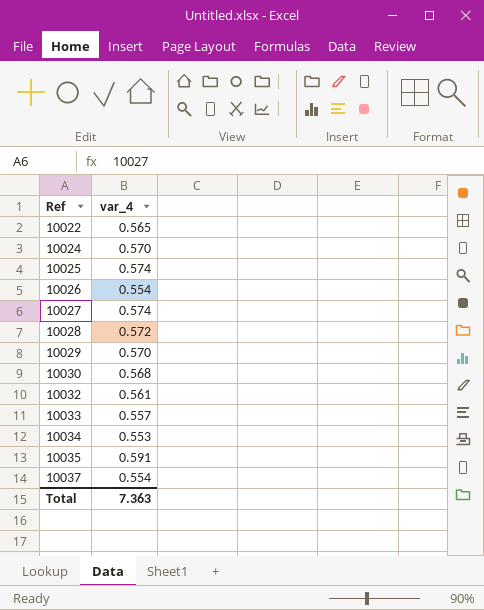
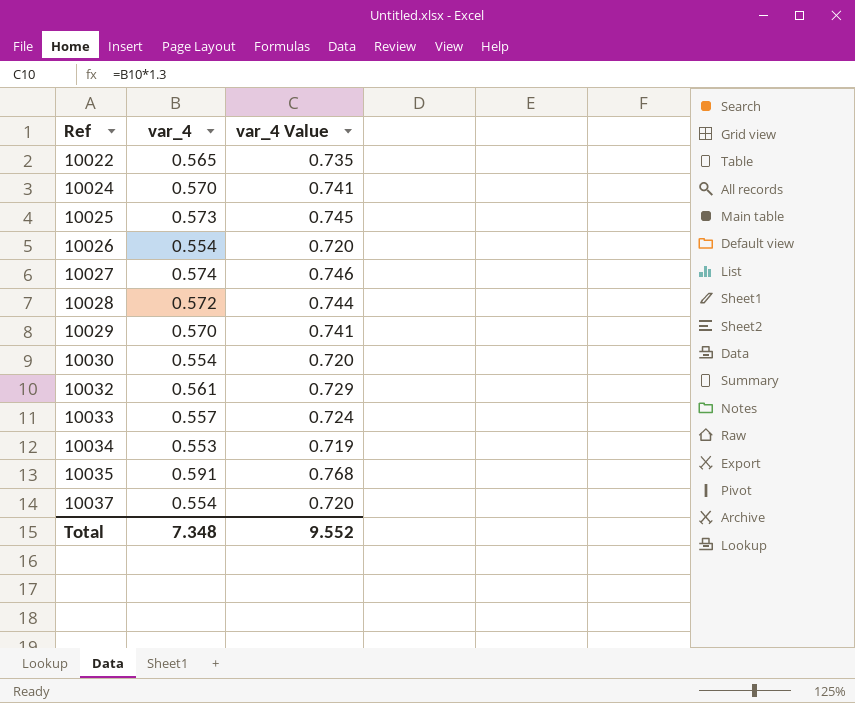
column var_4 Value | formula: none -> [var_4] * 1.3
10025 | var_4: 0.574 -> 0.573
10030 | var_4: 0.568 -> 0.554
Total | var_4: 7.363 -> 7.348

